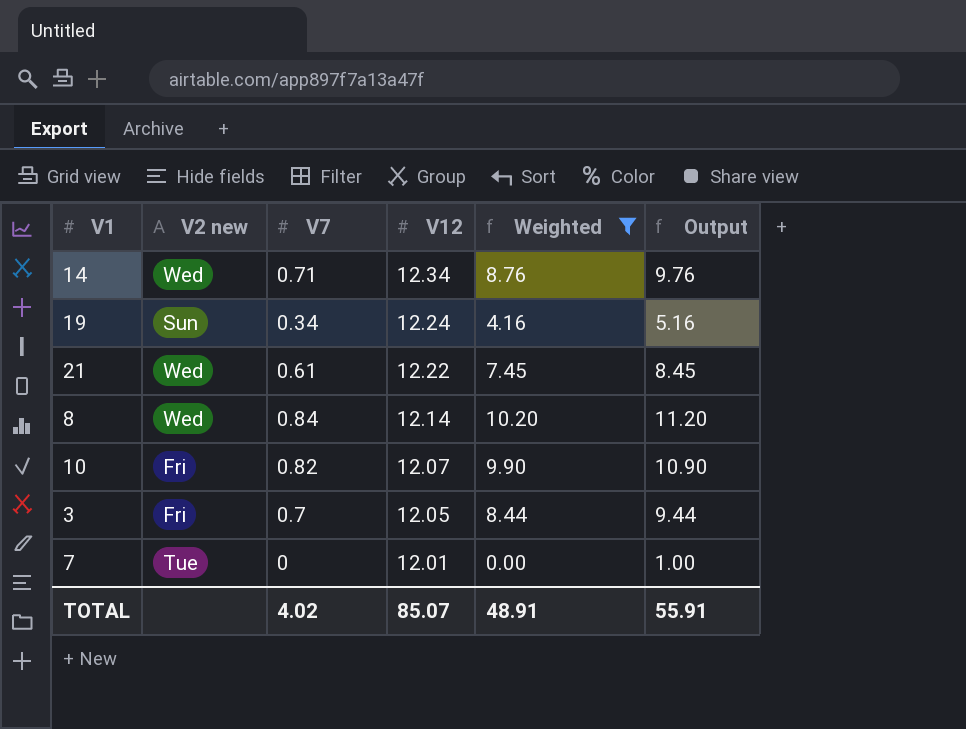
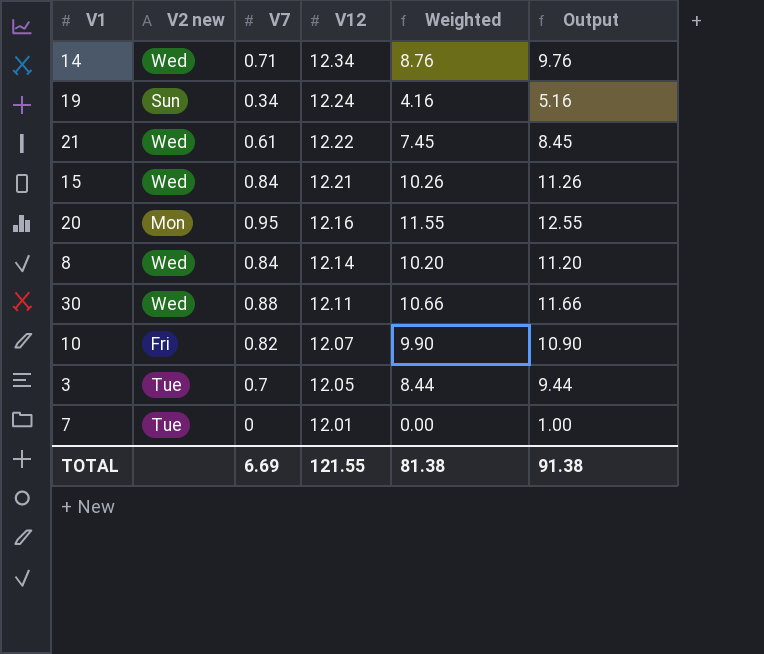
filter: Weighted <= 10.20 -> none
3 | V2 new: Fri -> Tue
TOTAL | V7: 4.02 -> 6.69
TOTAL | V12: 85.07 -> 121.55
TOTAL | Weighted: 48.91 -> 81.38
TOTAL | Output: 55.91 -> 91.38

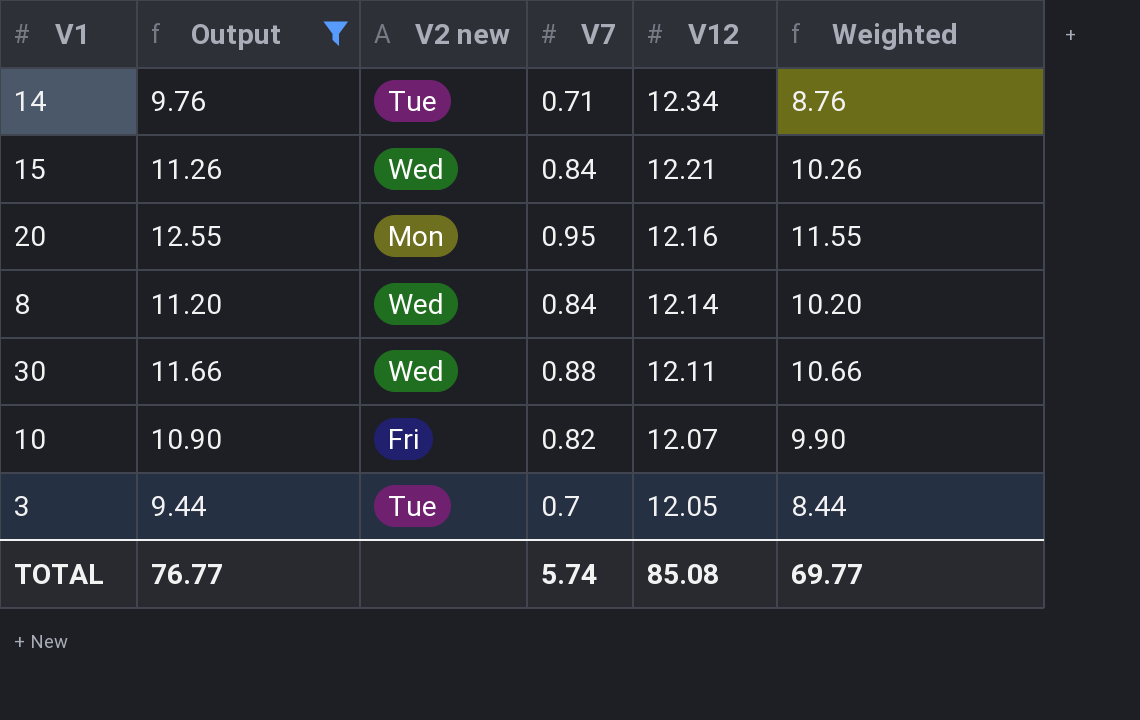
filter: none -> Output >= 9.44
column Output | position: 6 -> 2
14 | V2 new: Wed -> Tue
TOTAL | Output: 91.38 -> 76.77
TOTAL | V7: 6.69 -> 5.74
TOTAL | V12: 121.55 -> 85.08
TOTAL | Weighted: 81.38 -> 69.77

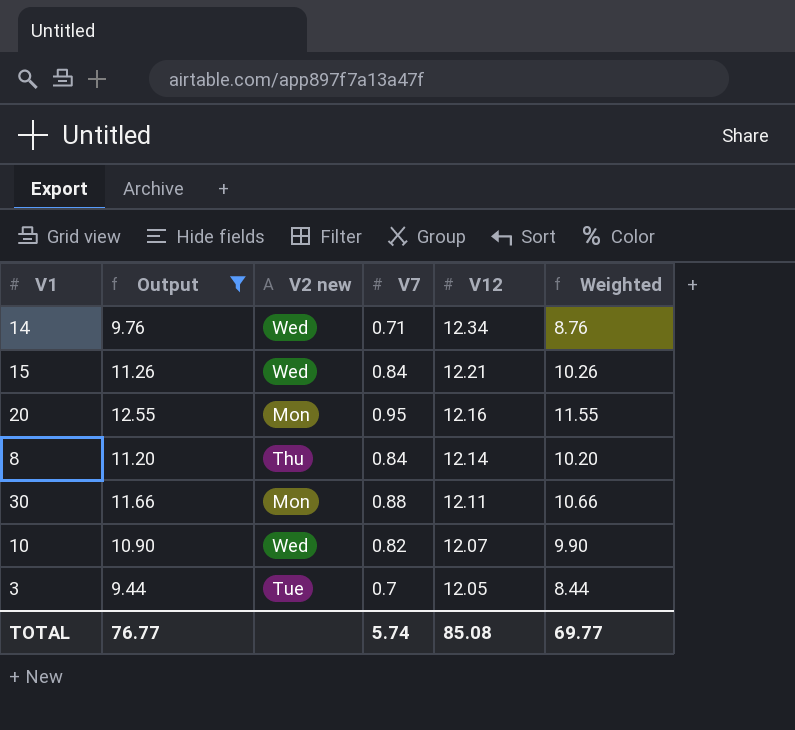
14 | V2 new: Tue -> Wed
8 | V2 new: Wed -> Thu
30 | V2 new: Wed -> Mon
10 | V2 new: Fri -> Wed

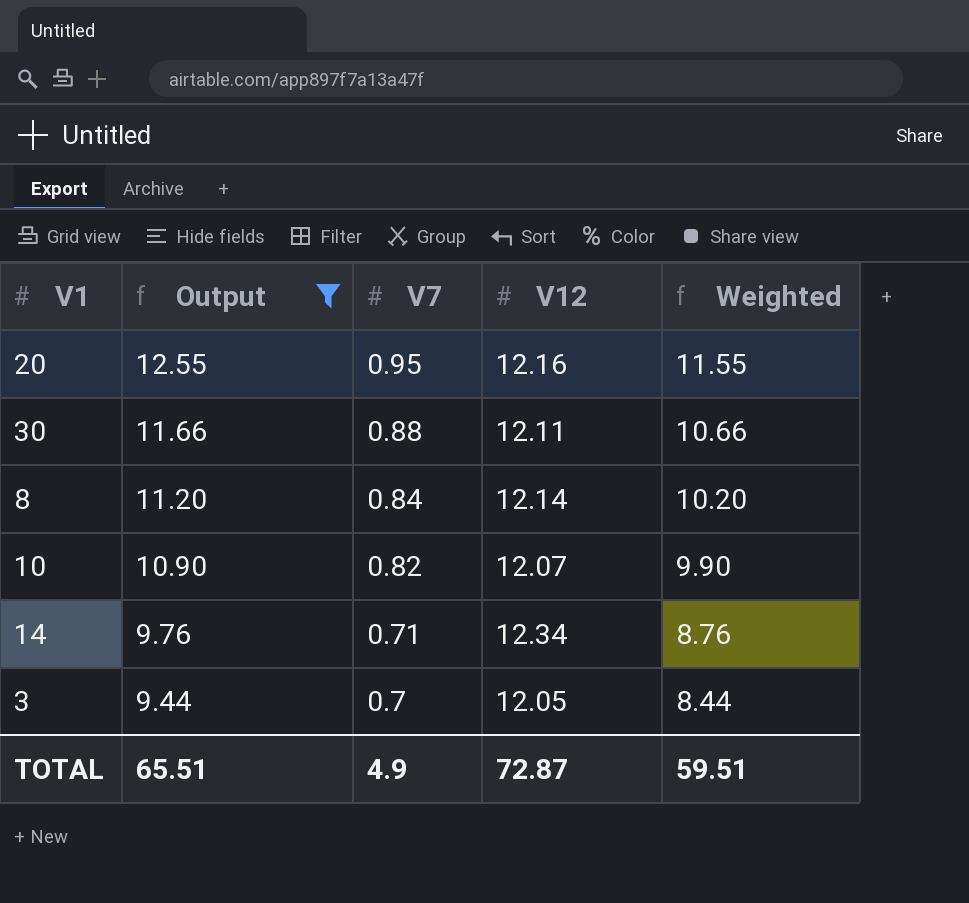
row order: V12 descending -> Output descending
column V2 new | position: 3 -> none
row 15: 11.26 | Wed | 0.84 | 12.21 | 10.26 -> none
TOTAL | Output: 76.77 -> 65.51
TOTAL | V7: 5.74 -> 4.9
TOTAL | V12: 85.08 -> 72.87
TOTAL | Weighted: 69.77 -> 59.51

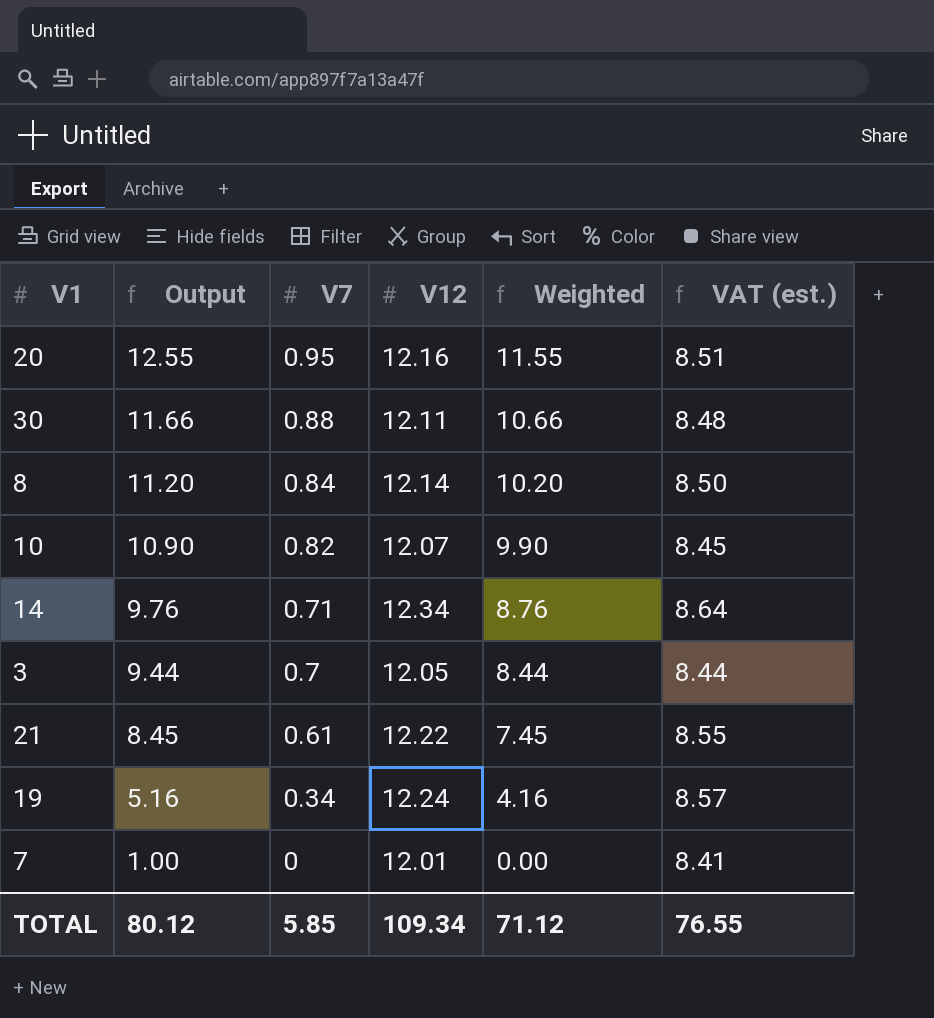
filter: Output >= 9.44 -> none
column VAT (est.) | formula: none -> [V12] * 0.7
TOTAL | Output: 65.51 -> 80.12
TOTAL | V7: 4.9 -> 5.85
TOTAL | V12: 72.87 -> 109.34
TOTAL | Weighted: 59.51 -> 71.12

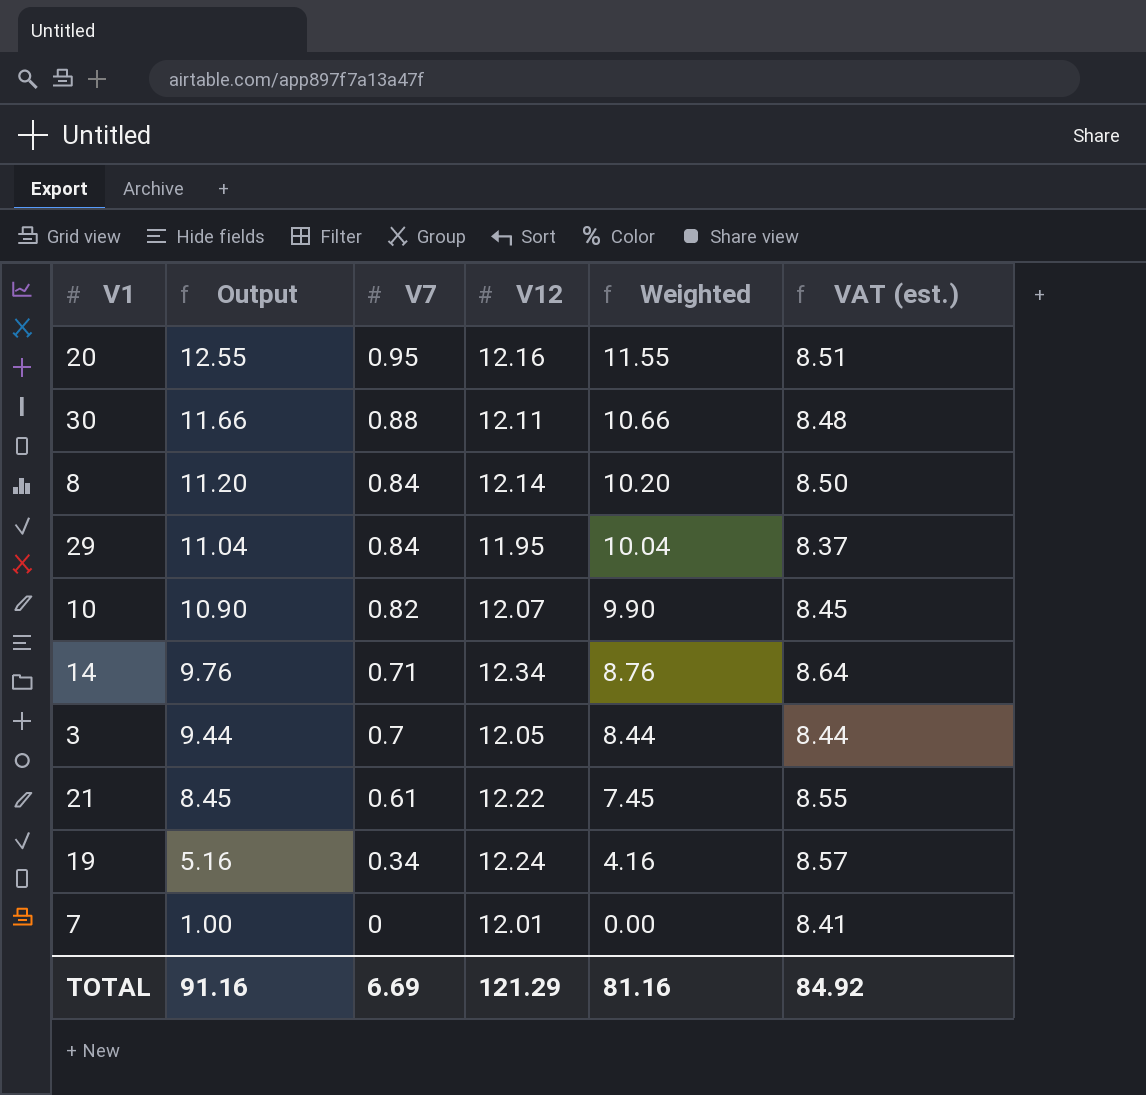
row 29: none -> 11.04 | 0.84 | 11.95 | 10.04 | 8.37
TOTAL | Output: 80.12 -> 91.16
TOTAL | V7: 5.85 -> 6.69
TOTAL | V12: 109.34 -> 121.29
TOTAL | Weighted: 71.12 -> 81.16
TOTAL | VAT (est.): 76.55 -> 84.92

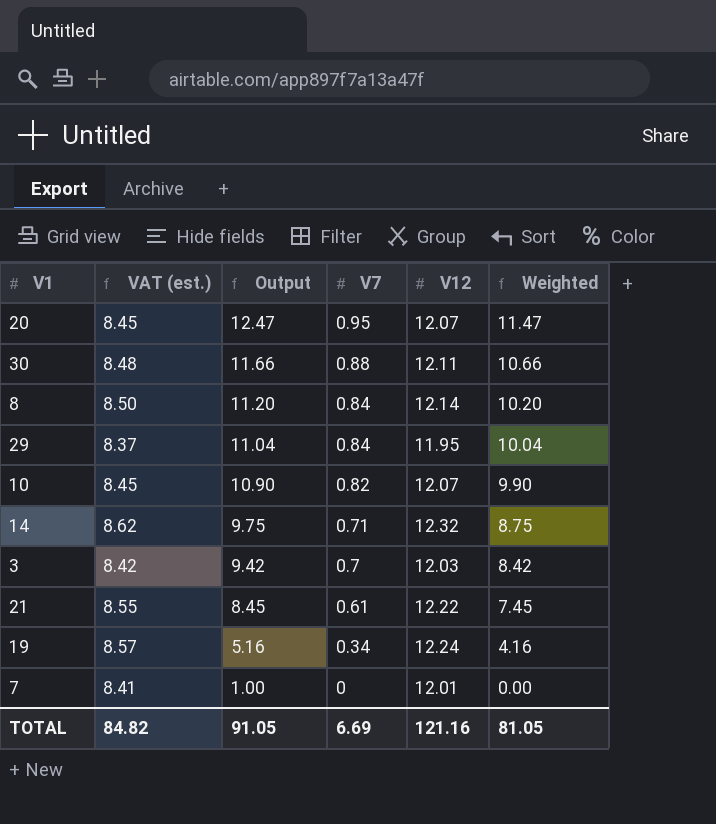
column VAT (est.) | position: 6 -> 2
20 | VAT (est.): 8.51 -> 8.45
20 | Output: 12.55 -> 12.47
20 | V12: 12.16 -> 12.07
20 | Weighted: 11.55 -> 11.47
14 | VAT (est.): 8.64 -> 8.62
14 | Output: 9.76 -> 9.75
14 | V12: 12.34 -> 12.32
14 | Weighted: 8.76 -> 8.75
3 | VAT (est.): 8.44 -> 8.42
3 | Output: 9.44 -> 9.42
3 | V12: 12.05 -> 12.03
3 | Weighted: 8.44 -> 8.42
TOTAL | VAT (est.): 84.92 -> 84.82
TOTAL | Output: 91.16 -> 91.05
TOTAL | V12: 121.29 -> 121.16
TOTAL | Weighted: 81.16 -> 81.05

